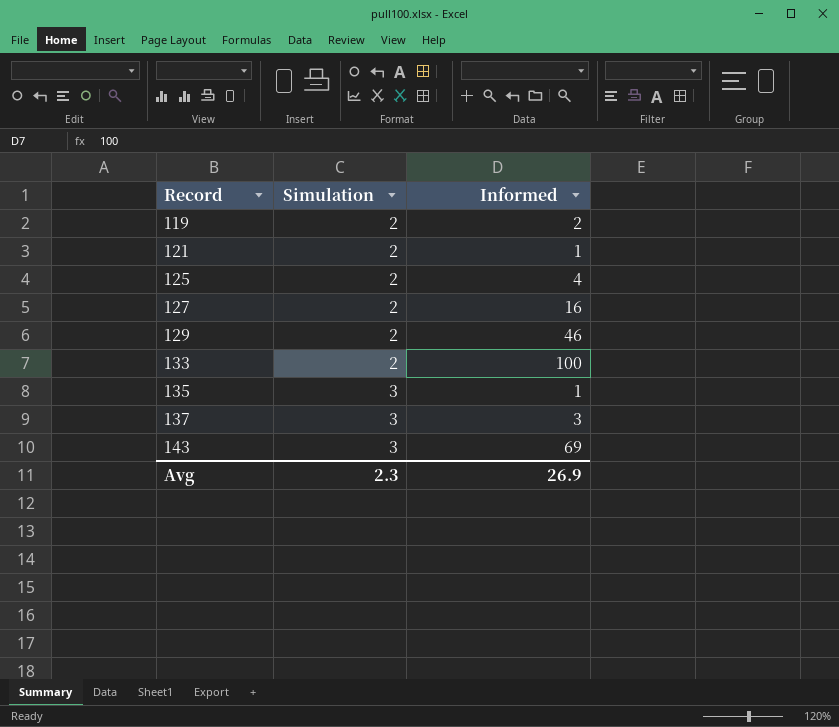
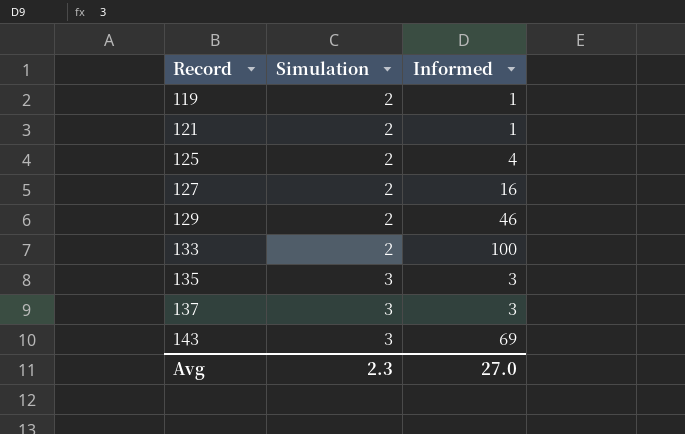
119 | Informed: 2 -> 1
135 | Informed: 1 -> 3
Avg | Informed: 26.9 -> 27.0

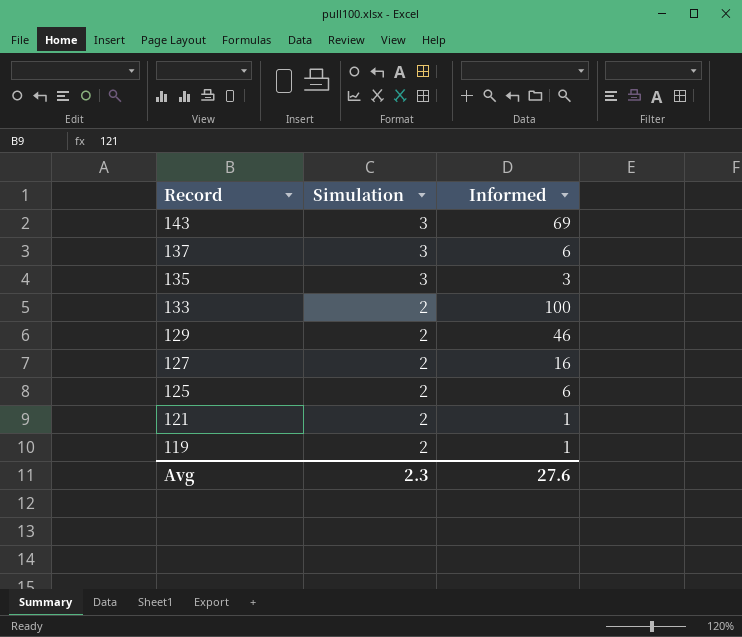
row order: Record ascending -> Record descending
137 | Informed: 3 -> 6
125 | Informed: 4 -> 6
Avg | Informed: 27.0 -> 27.6

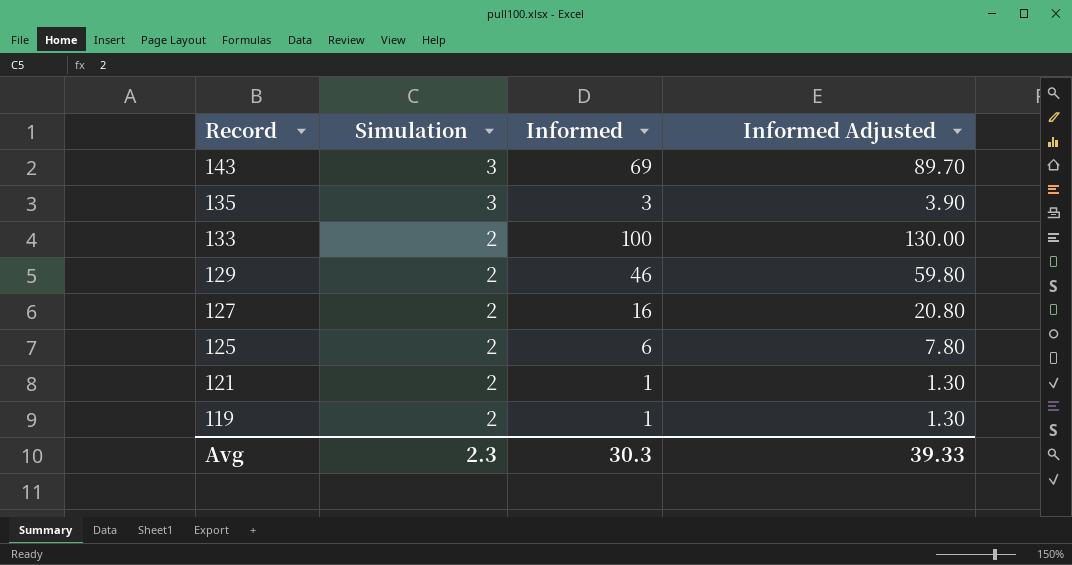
column Informed Adjusted | formula: none -> [Informed] * 1.3
row 137: 3 | 6 -> none
Avg | Informed: 27.6 -> 30.3

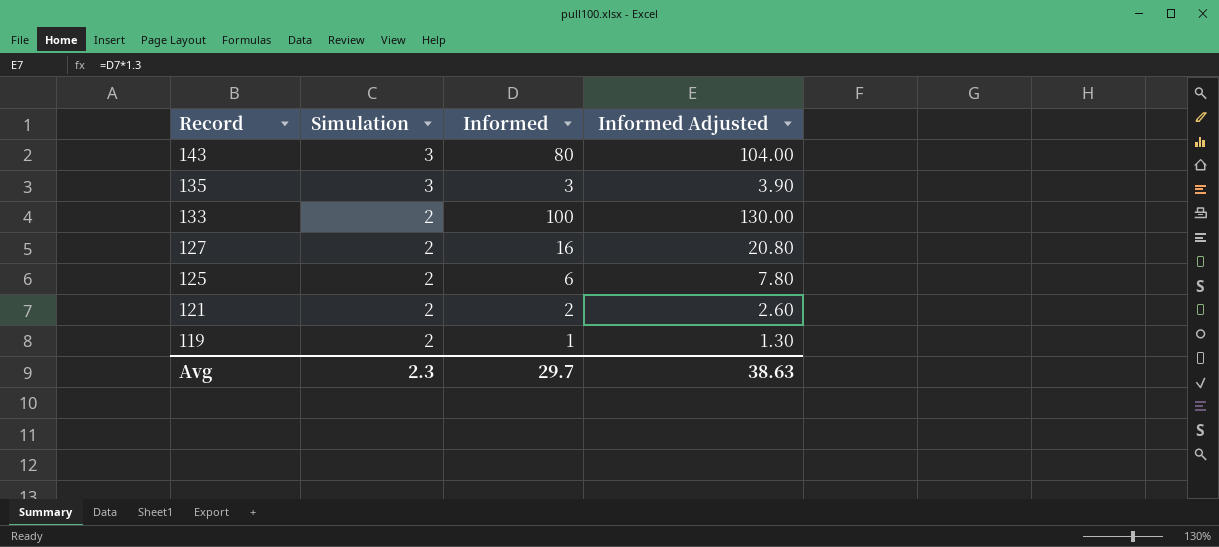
row 129: 2 | 46 | 59.80 -> none
143 | Informed: 69 -> 80
143 | Informed Adjusted: 89.70 -> 104.00
121 | Informed: 1 -> 2
121 | Informed Adjusted: 1.30 -> 2.60
Avg | Informed: 30.3 -> 29.7
Avg | Informed Adjusted: 39.33 -> 38.63

